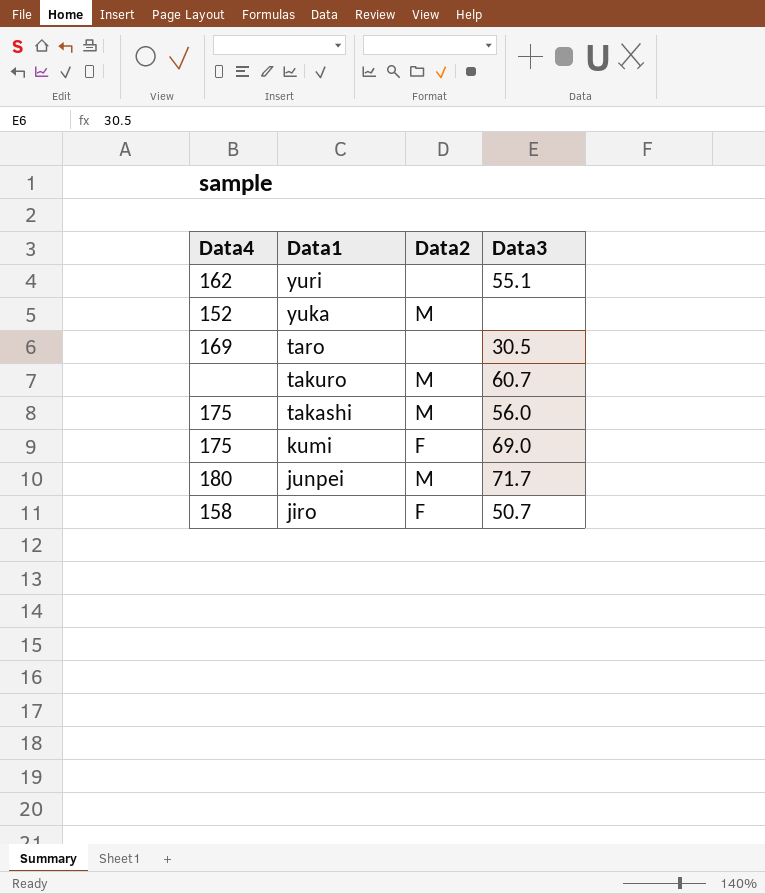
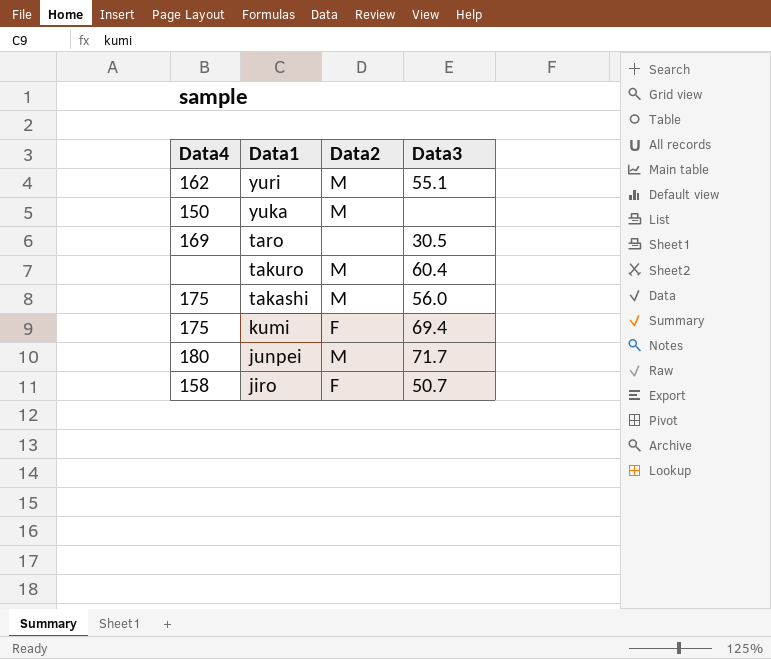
yuri | Data2: none -> M
yuka | Data4: 152 -> 150
takuro | Data3: 60.7 -> 60.4
kumi | Data3: 69.0 -> 69.4

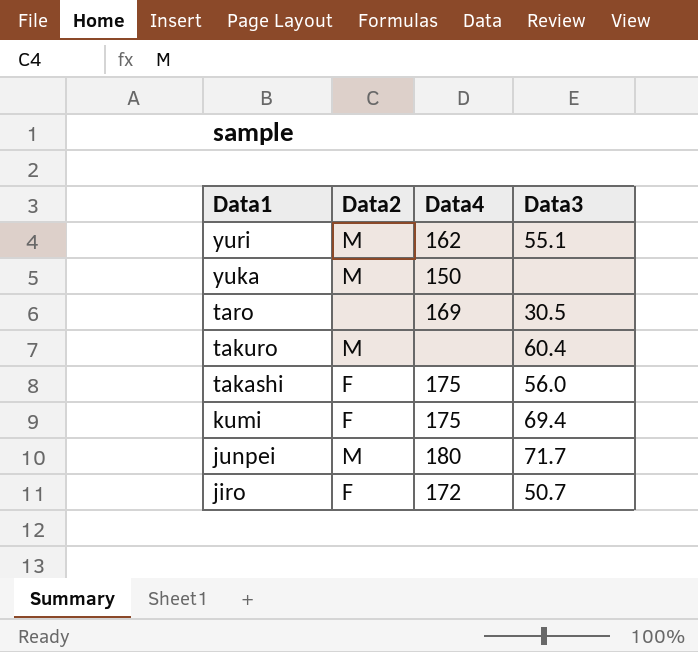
column Data4 | position: 1 -> 3
takashi | Data2: M -> F
jiro | Data4: 158 -> 172

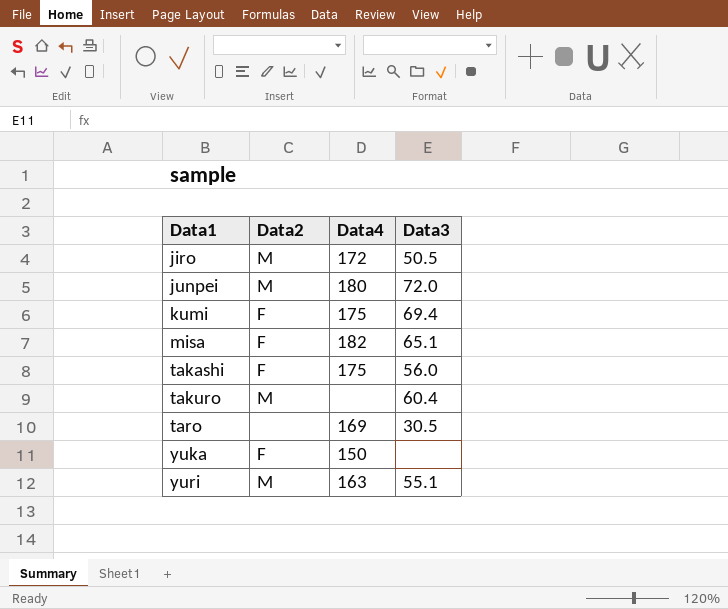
row order: Data1 descending -> Data1 ascending
jiro | Data2: F -> M
jiro | Data3: 50.7 -> 50.5
junpei | Data3: 71.7 -> 72.0
row misa: none -> F | 182 | 65.1
yuka | Data2: M -> F
yuri | Data4: 162 -> 163

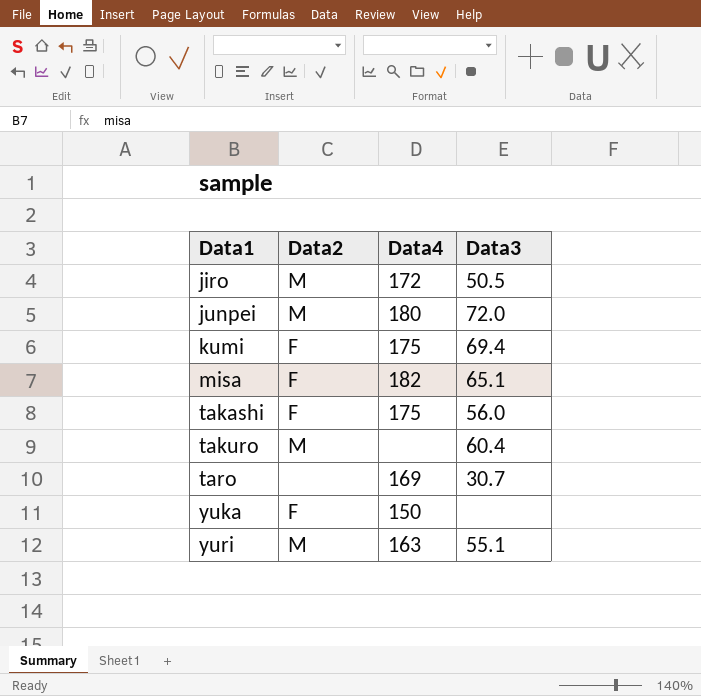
taro | Data3: 30.5 -> 30.7

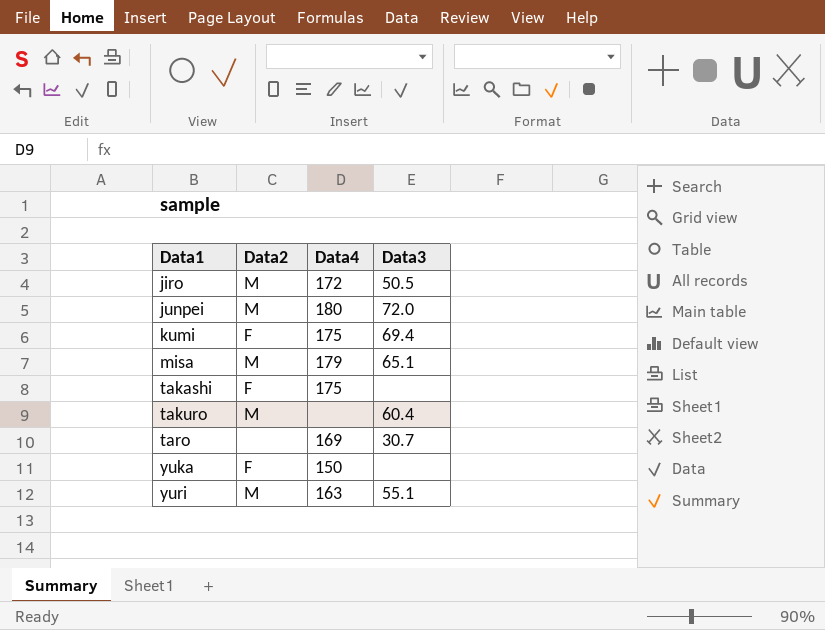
misa | Data2: F -> M
misa | Data4: 182 -> 179
takashi | Data3: 56.0 -> none

